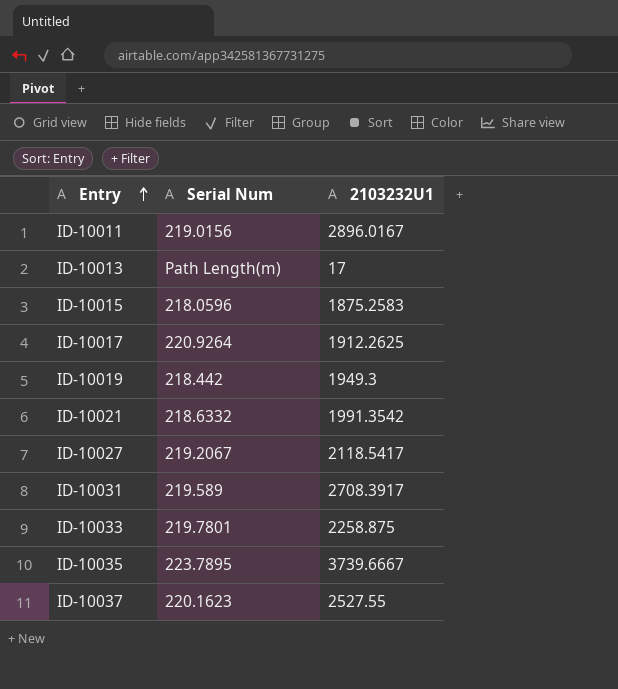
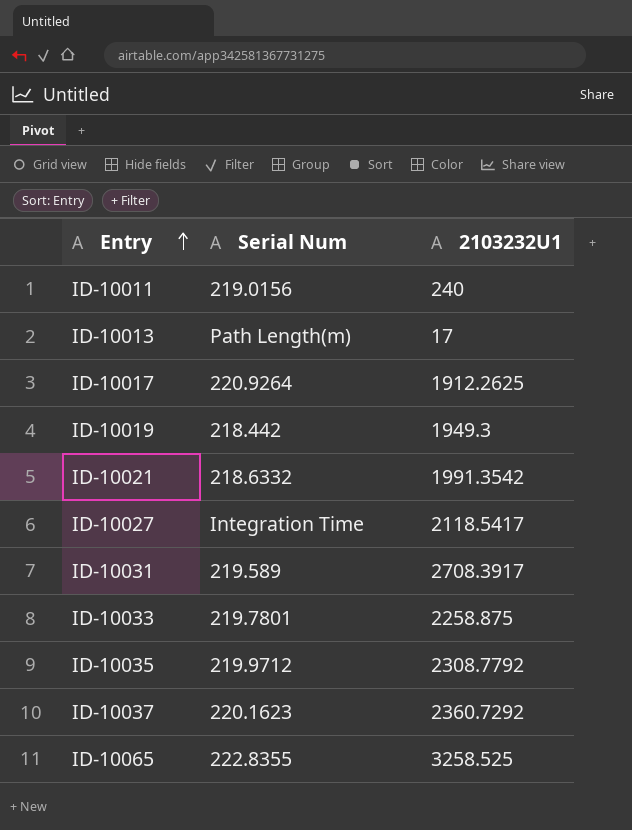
row ID-10015: 218.0596 | 1875.2583 -> none
ID-10011 | 2103232U1: 2896.0167 -> 240
ID-10027 | Serial Num: 219.2067 -> Integration Time
ID-10035 | Serial Num: 223.7895 -> 219.9712
ID-10035 | 2103232U1: 3739.6667 -> 2308.7792
ID-10037 | 2103232U1: 2527.55 -> 2360.7292
row ID-10065: none -> 222.8355 | 3258.525

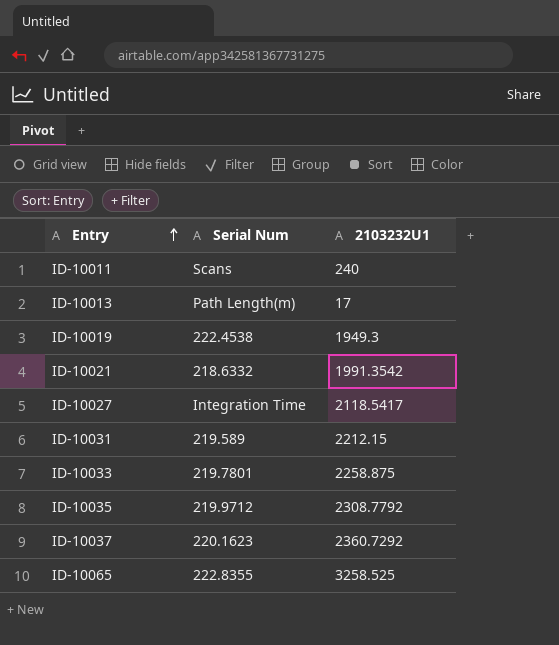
row ID-10017: 220.9264 | 1912.2625 -> none
ID-10011 | Serial Num: 219.0156 -> Scans
ID-10019 | Serial Num: 218.442 -> 222.4538
ID-10031 | 2103232U1: 2708.3917 -> 2212.15

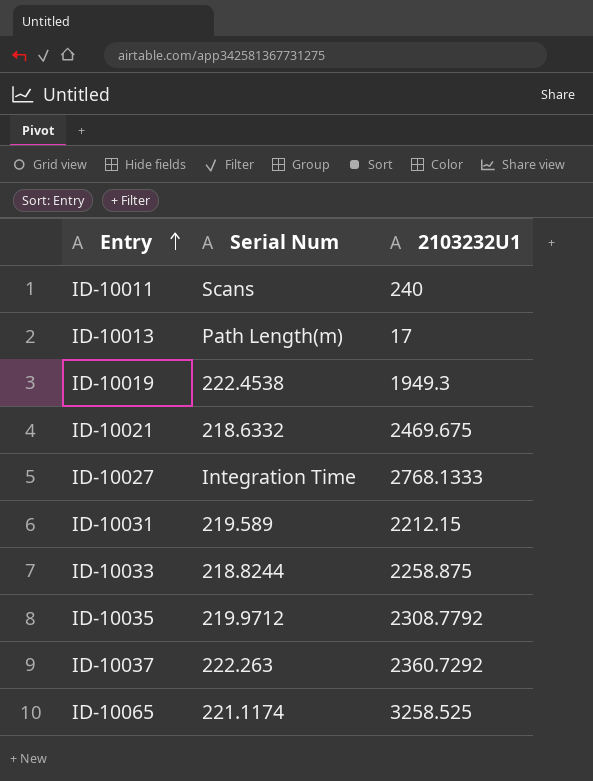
ID-10021 | 2103232U1: 1991.3542 -> 2469.675
ID-10027 | 2103232U1: 2118.5417 -> 2768.1333
ID-10033 | Serial Num: 219.7801 -> 218.8244
ID-10037 | Serial Num: 220.1623 -> 222.263
ID-10065 | Serial Num: 222.8355 -> 221.1174

